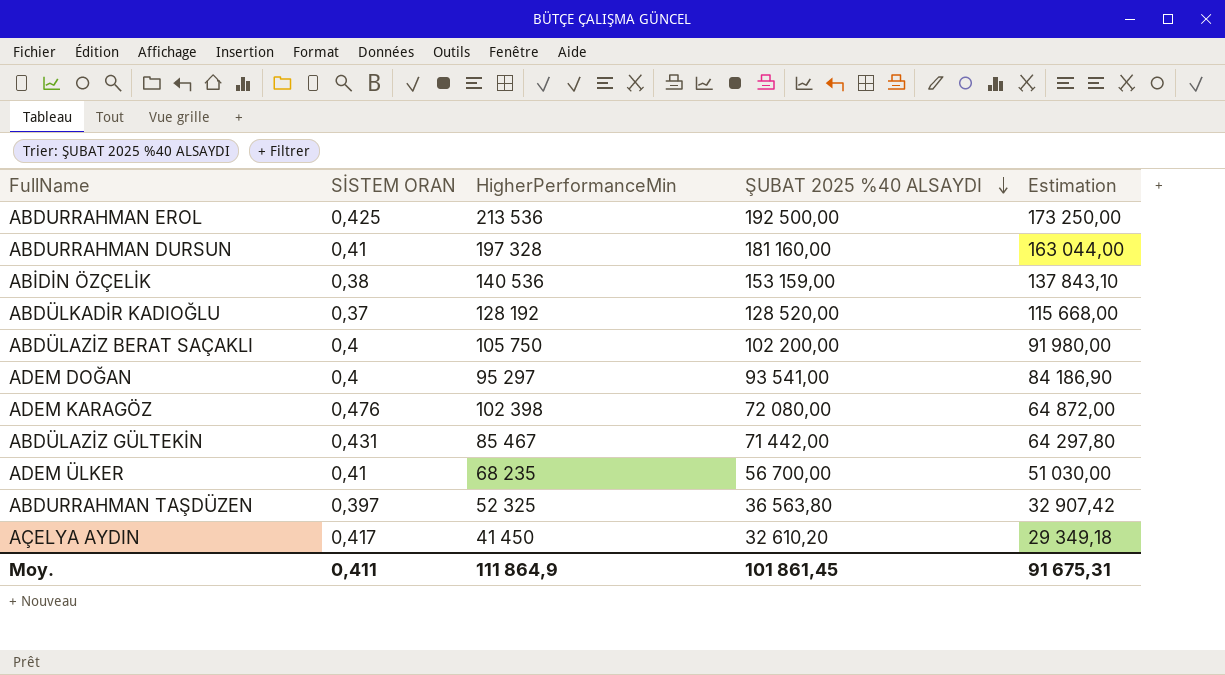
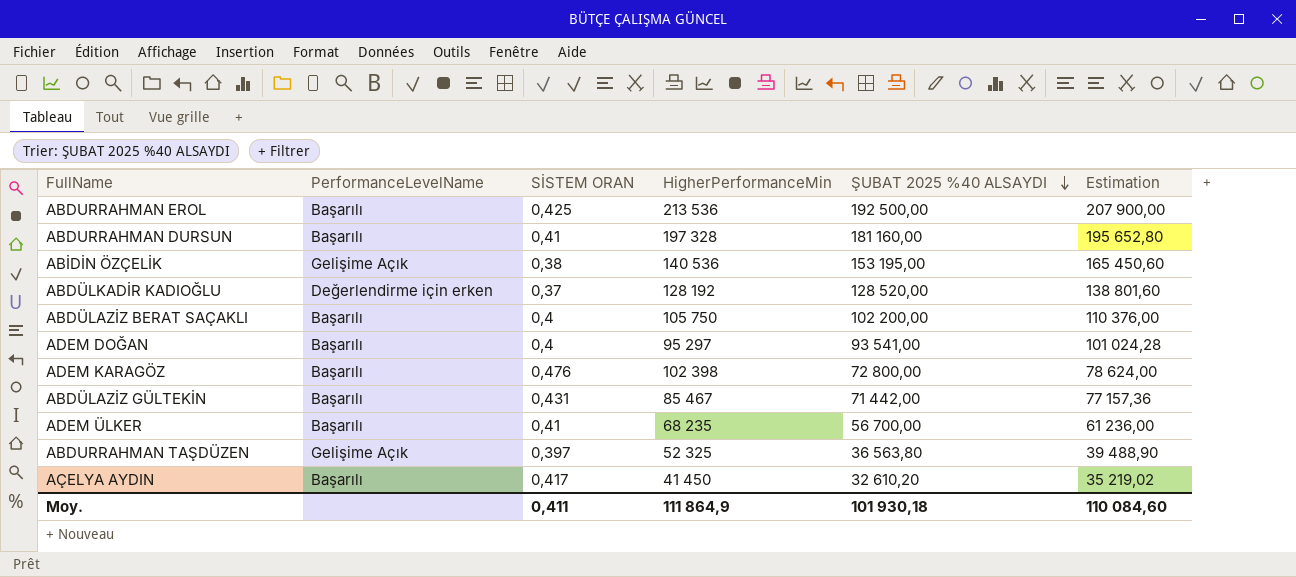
column PerformanceLevelName | position: none -> 2
column Estimation | formula: [ŞUBAT 2025 %40 ALSAYDI] * 0,9 -> [ŞUBAT 2025 %40 ALSAYDI] * 1,08
ABİDİN ÖZÇELİK | ŞUBAT 2025 %40 ALSAYDI: 153 159,00 -> 153 195,00
ADEM KARAGÖZ | ŞUBAT 2025 %40 ALSAYDI: 72 080,00 -> 72 800,00
Moy. | ŞUBAT 2025 %40 ALSAYDI: 101 861,45 -> 101 930,18
Moy. | Estimation: 91 675,31 -> 110 084,60

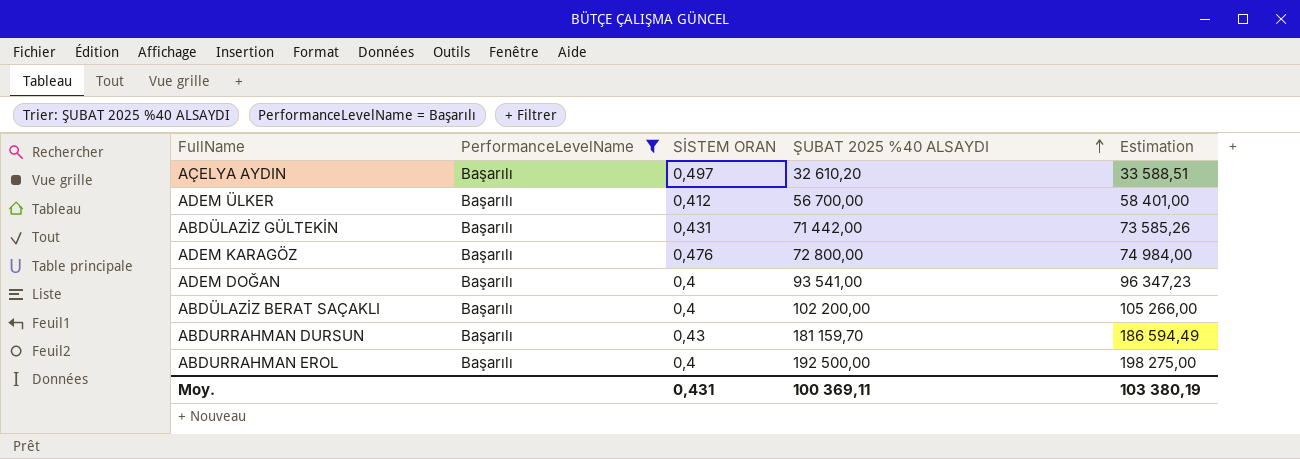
filter: none -> PerformanceLevelName = Başarılı
row order: ŞUBAT 2025 %40 ALSAYDI descending -> ŞUBAT 2025 %40 ALSAYDI ascending
column HigherPerformanceMin | position: 4 -> none
column Estimation | formula: [ŞUBAT 2025 %40 ALSAYDI] * 1,08 -> [ŞUBAT 2025 %40 ALSAYDI] * 1,03
AÇELYA AYDIN | SİSTEM ORAN: 0,417 -> 0,497
ADEM ÜLKER | SİSTEM ORAN: 0,41 -> 0,412
ABDURRAHMAN DURSUN | SİSTEM ORAN: 0,41 -> 0,43
ABDURRAHMAN DURSUN | ŞUBAT 2025 %40 ALSAYDI: 181 160,00 -> 181 159,70
ABDURRAHMAN EROL | SİSTEM ORAN: 0,425 -> 0,4
Moy. | SİSTEM ORAN: 0,411 -> 0,431
Moy. | ŞUBAT 2025 %40 ALSAYDI: 101 930,18 -> 100 369,11
Moy. | Estimation: 110 084,60 -> 103 380,19

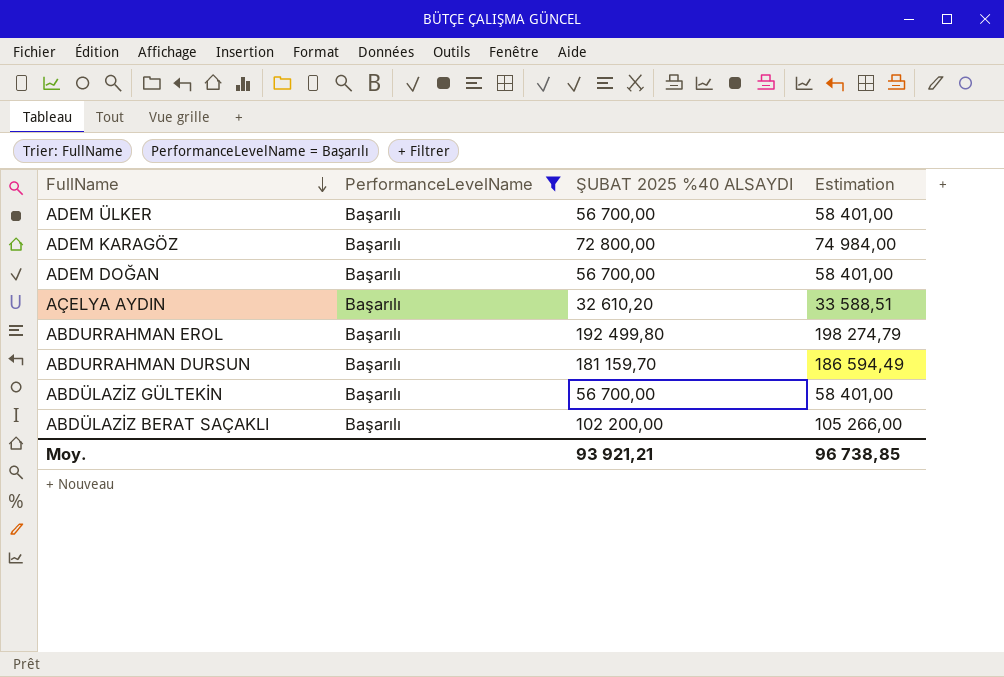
row order: ŞUBAT 2025 %40 ALSAYDI ascending -> FullName descending
column SİSTEM ORAN | position: 3 -> none
ADEM DOĞAN | ŞUBAT 2025 %40 ALSAYDI: 93 541,00 -> 56 700,00
ADEM DOĞAN | Estimation: 96 347,23 -> 58 401,00
ABDURRAHMAN EROL | ŞUBAT 2025 %40 ALSAYDI: 192 500,00 -> 192 499,80
ABDURRAHMAN EROL | Estimation: 198 275,00 -> 198 274,79
ABDÜLAZİZ GÜLTEKİN | ŞUBAT 2025 %40 ALSAYDI: 71 442,00 -> 56 700,00
ABDÜLAZİZ GÜLTEKİN | Estimation: 73 585,26 -> 58 401,00
Moy. | ŞUBAT 2025 %40 ALSAYDI: 100 369,11 -> 93 921,21
Moy. | Estimation: 103 380,19 -> 96 738,85

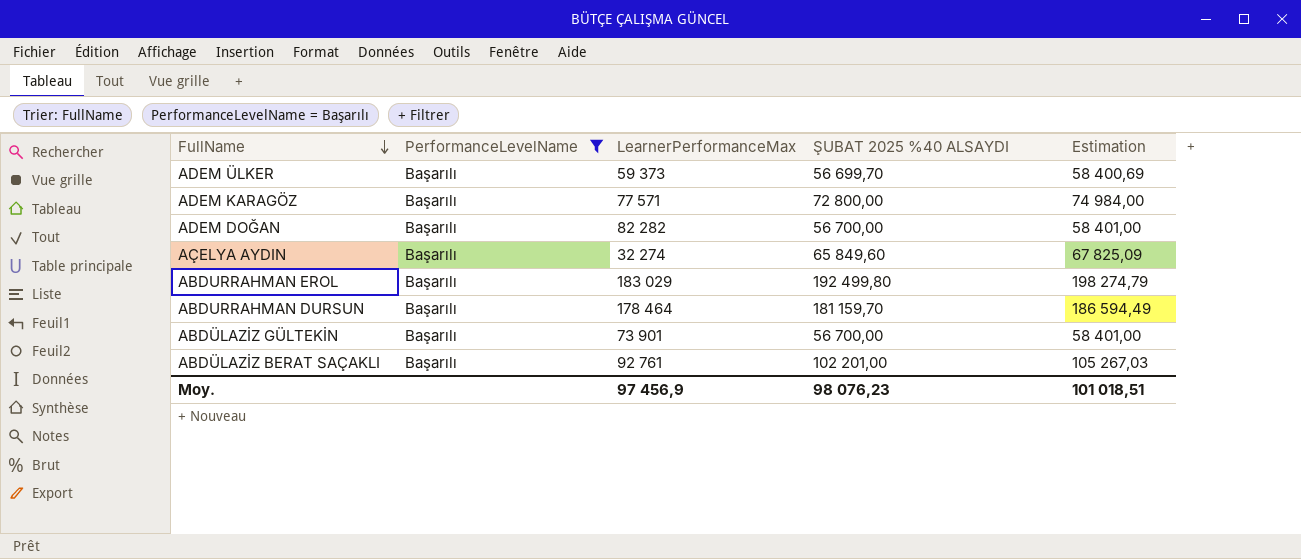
column LearnerPerformanceMax | position: none -> 3
ADEM ÜLKER | ŞUBAT 2025 %40 ALSAYDI: 56 700,00 -> 56 699,70
ADEM ÜLKER | Estimation: 58 401,00 -> 58 400,69
AÇELYA AYDIN | ŞUBAT 2025 %40 ALSAYDI: 32 610,20 -> 65 849,60
AÇELYA AYDIN | Estimation: 33 588,51 -> 67 825,09
ABDÜLAZİZ BERAT SAÇAKLI | ŞUBAT 2025 %40 ALSAYDI: 102 200,00 -> 102 201,00
ABDÜLAZİZ BERAT SAÇAKLI | Estimation: 105 266,00 -> 105 267,03
Moy. | ŞUBAT 2025 %40 ALSAYDI: 93 921,21 -> 98 076,23
Moy. | Estimation: 96 738,85 -> 101 018,51

